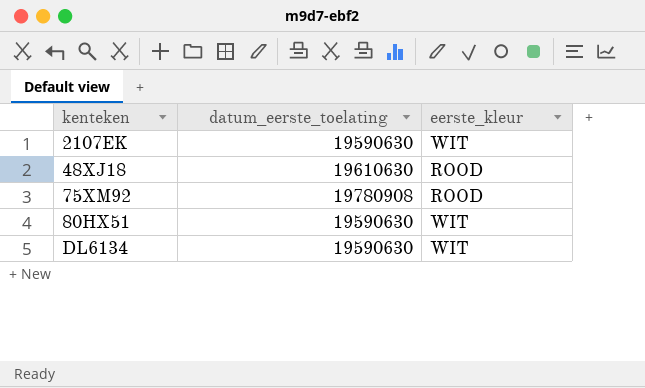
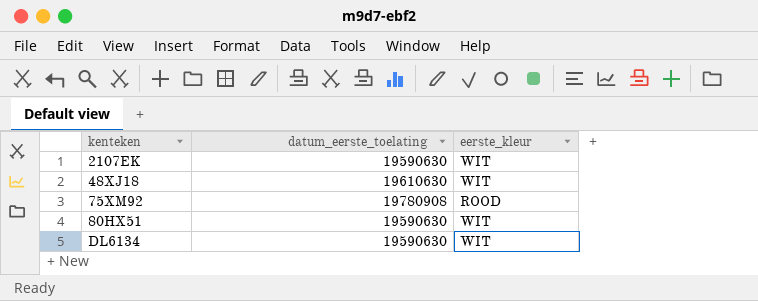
48XJ18 | eerste_kleur: ROOD -> WIT

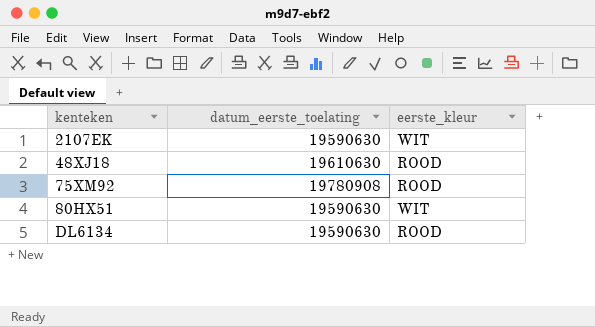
48XJ18 | eerste_kleur: WIT -> ROOD
DL6134 | eerste_kleur: WIT -> ROOD

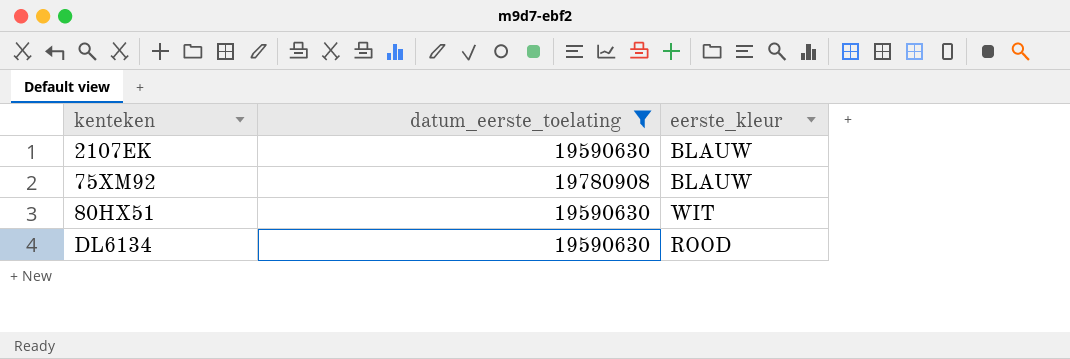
filter: none -> datum_eerste_toelating != 19610630
2107EK | eerste_kleur: WIT -> BLAUW
75XM92 | eerste_kleur: ROOD -> BLAUW

